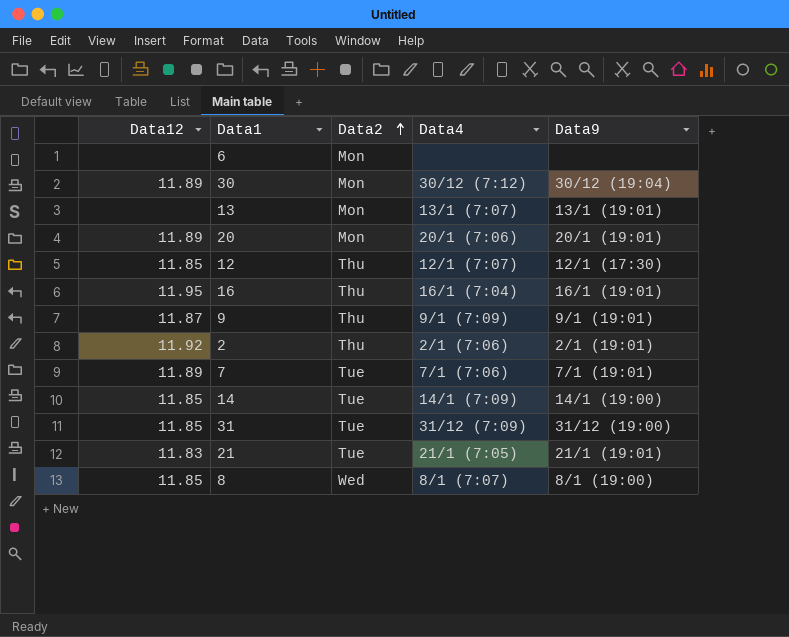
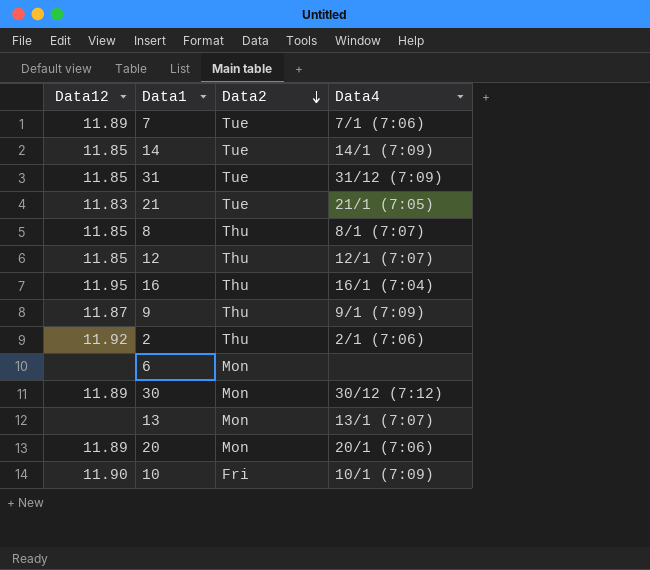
row order: Data2 ascending -> Data2 descending
column Data9 | position: 5 -> none
8 | Data2: Wed -> Thu
row 10: none -> 11.90 | Fri | 10/1 (7:09)

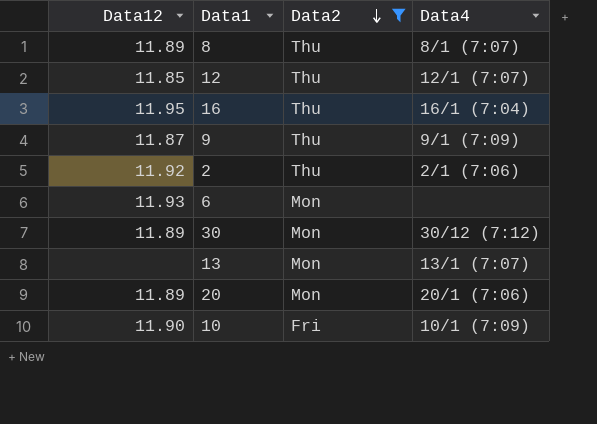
filter: none -> Data2 != Tue
8 | Data12: 11.85 -> 11.89
6 | Data12: none -> 11.93

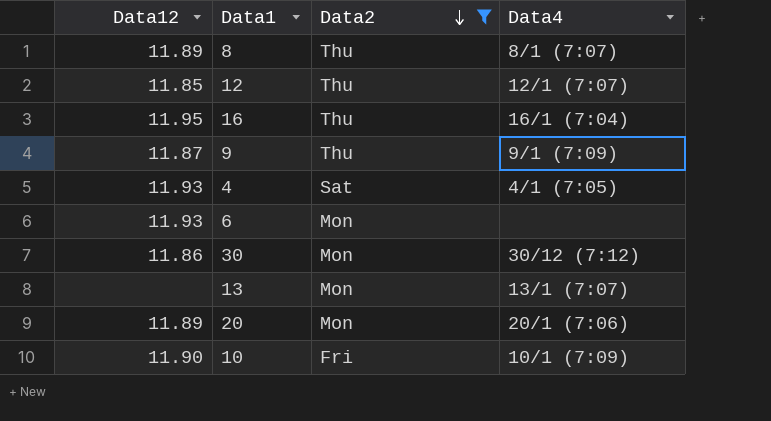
row 2: 11.92 | Thu | 2/1 (7:06) -> none
row 4: none -> 11.93 | Sat | 4/1 (7:05)
30 | Data12: 11.89 -> 11.86

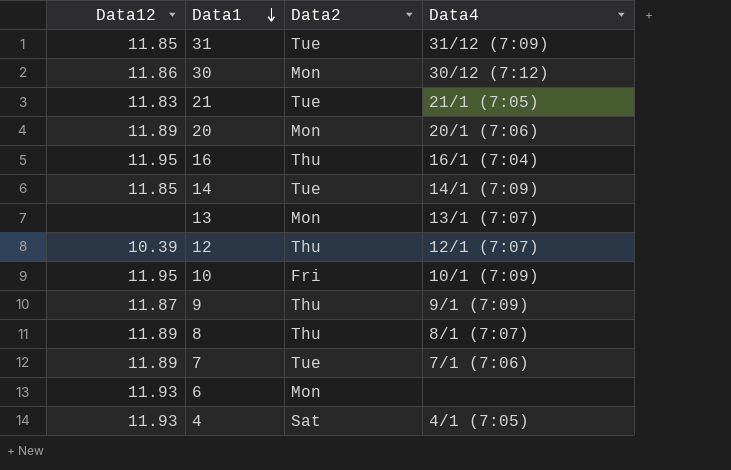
filter: Data2 != Tue -> none
row order: Data2 descending -> Data1 descending
12 | Data12: 11.85 -> 10.39
10 | Data12: 11.90 -> 11.95

